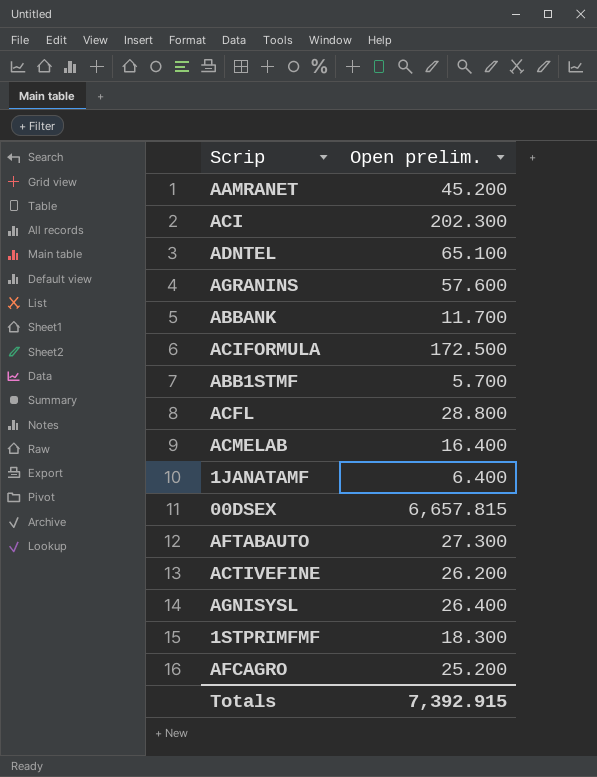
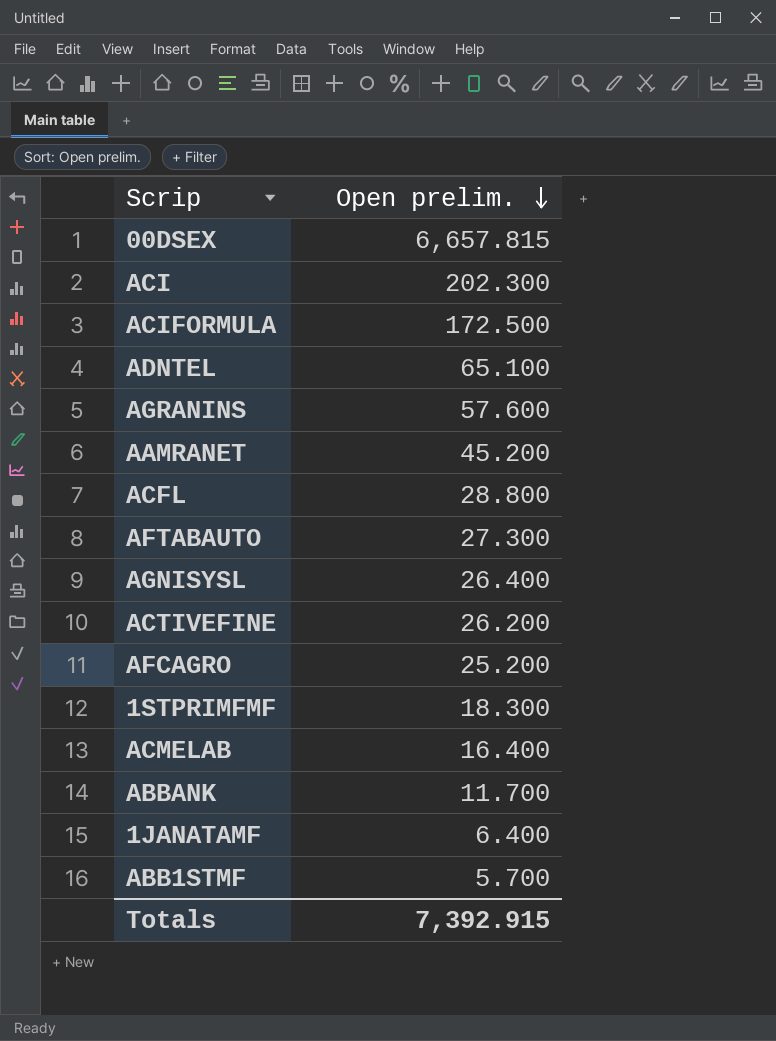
row order: none -> Open prelim. descending

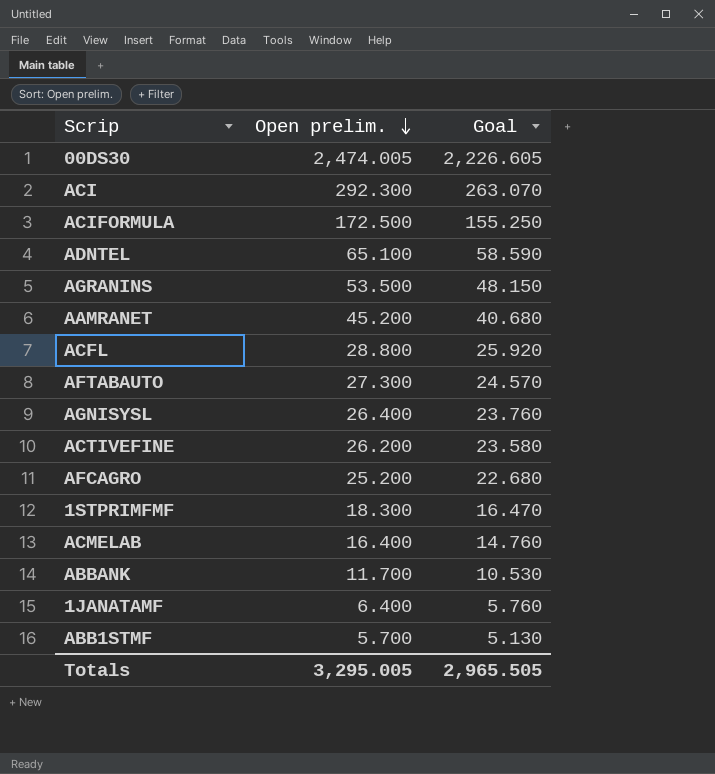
column Goal | formula: none -> [Open prelim.] * 0.9
row 00DSEX: 6,657.815 -> none
row 00DS30: none -> 2,474.005 | 2,226.605
ACI | Open prelim.: 202.300 -> 292.300
AGRANINS | Open prelim.: 57.600 -> 53.500
Totals | Open prelim.: 7,392.915 -> 3,295.005

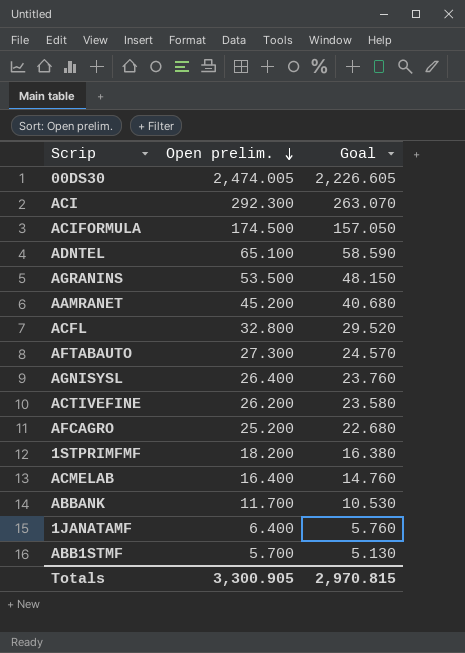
ACIFORMULA | Open prelim.: 172.500 -> 174.500
ACIFORMULA | Goal: 155.250 -> 157.050
ACFL | Open prelim.: 28.800 -> 32.800
ACFL | Goal: 25.920 -> 29.520
1STPRIMFMF | Open prelim.: 18.300 -> 18.200
1STPRIMFMF | Goal: 16.470 -> 16.380
Totals | Open prelim.: 3,295.005 -> 3,300.905
Totals | Goal: 2,965.505 -> 2,970.815

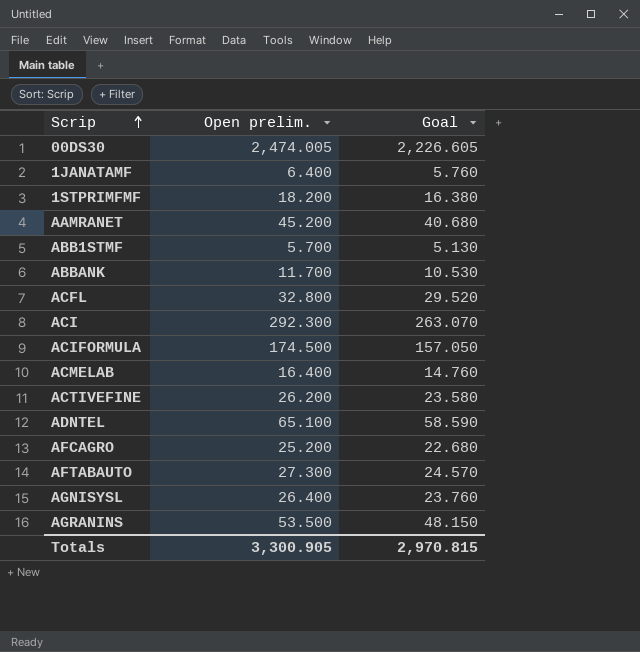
row order: Open prelim. descending -> Scrip ascending

